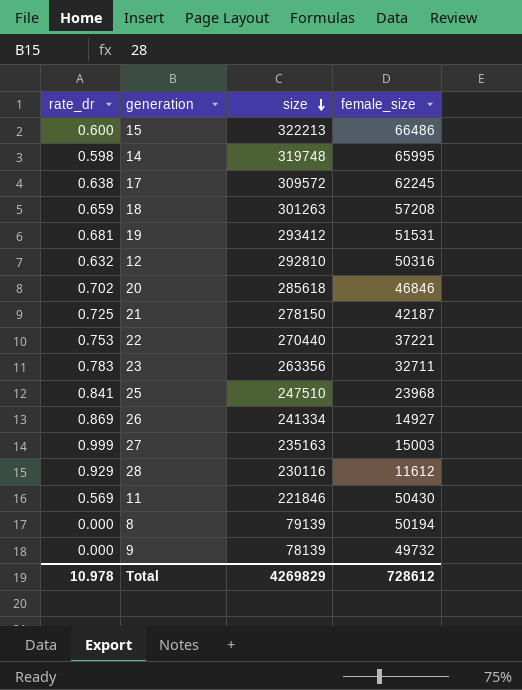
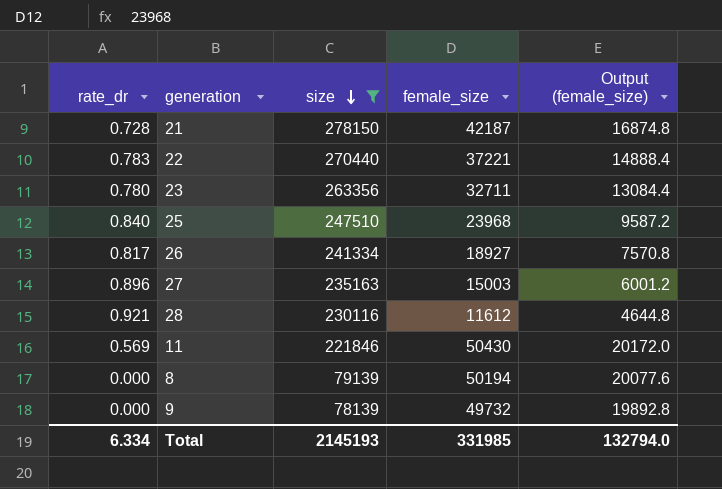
filter: none -> size <= 278150
column Output (female_size) | formula: none -> [female_size] * 0.4
21 | rate_dr: 0.725 -> 0.728
22 | rate_dr: 0.753 -> 0.783
23 | rate_dr: 0.783 -> 0.780
25 | rate_dr: 0.841 -> 0.840
26 | rate_dr: 0.869 -> 0.817
26 | female_size: 14927 -> 18927
27 | rate_dr: 0.999 -> 0.896
28 | rate_dr: 0.929 -> 0.921
Total | rate_dr: 10.978 -> 6.334
Total | size: 4269829 -> 2145193
Total | female_size: 728612 -> 331985

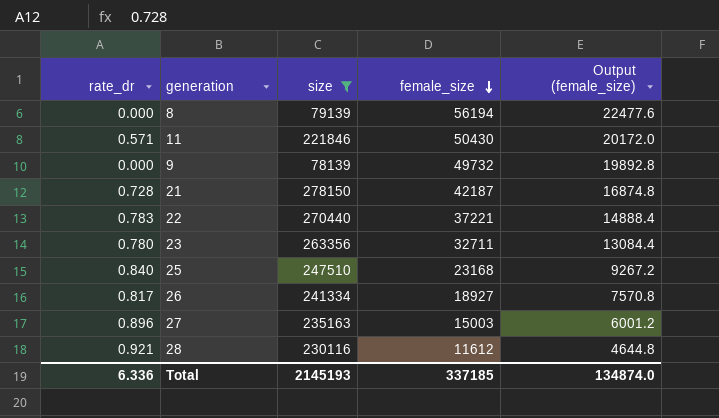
row order: size descending -> female_size descending
8 | female_size: 50194 -> 56194
8 | Output (female_size): 20077.6 -> 22477.6
11 | rate_dr: 0.569 -> 0.571
25 | female_size: 23968 -> 23168
25 | Output (female_size): 9587.2 -> 9267.2
Total | rate_dr: 6.334 -> 6.336
Total | female_size: 331985 -> 337185
Total | Output (female_size): 132794.0 -> 134874.0

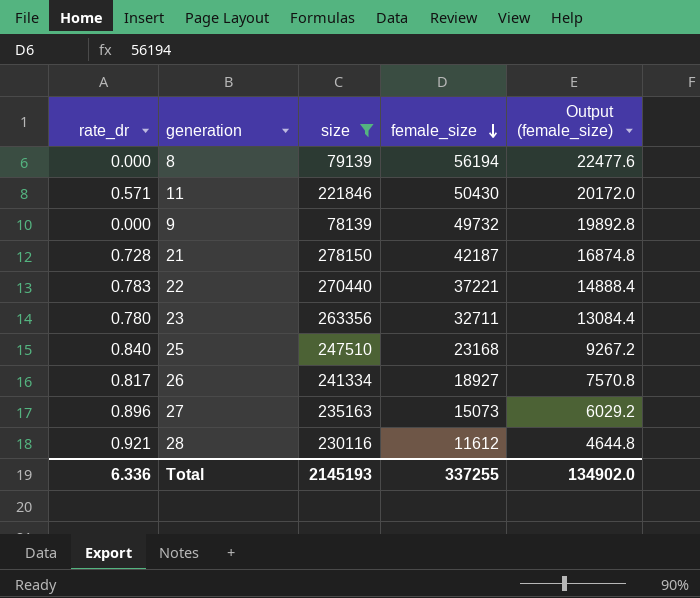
27 | female_size: 15003 -> 15073
27 | Output (female_size): 6001.2 -> 6029.2
Total | female_size: 337185 -> 337255
Total | Output (female_size): 134874.0 -> 134902.0

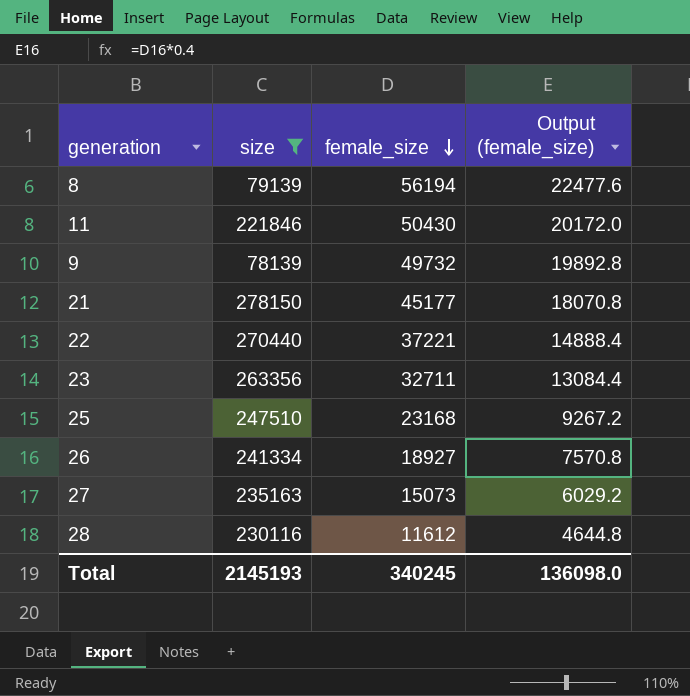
column rate_dr | position: 1 -> none
21 | female_size: 42187 -> 45177
21 | Output (female_size): 16874.8 -> 18070.8
Total | female_size: 337255 -> 340245
Total | Output (female_size): 134902.0 -> 136098.0

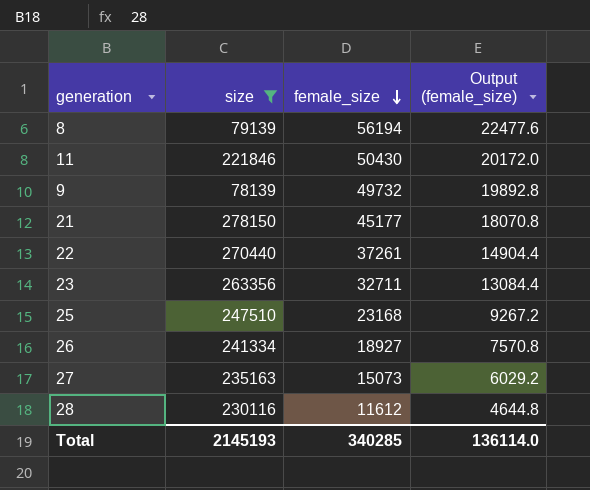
22 | female_size: 37221 -> 37261
22 | Output (female_size): 14888.4 -> 14904.4
Total | female_size: 340245 -> 340285
Total | Output (female_size): 136098.0 -> 136114.0

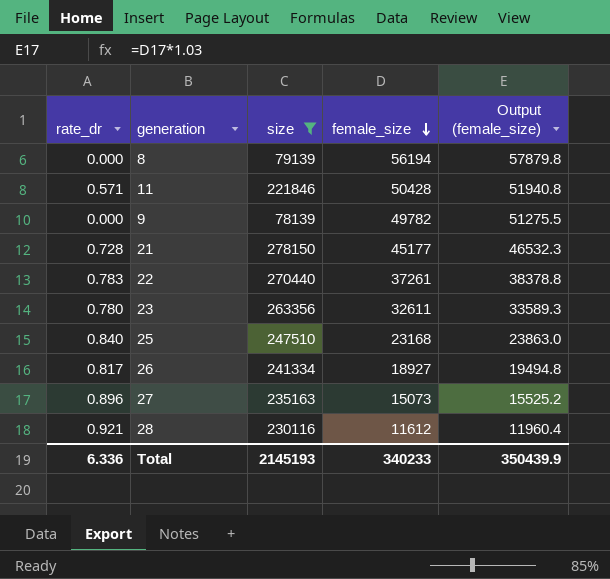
column rate_dr | position: none -> 1
column Output (female_size) | formula: [female_size] * 0.4 -> [female_size] * 1.03
11 | female_size: 50430 -> 50428
9 | female_size: 49732 -> 49782
23 | female_size: 32711 -> 32611
Total | female_size: 340285 -> 340233
Total | Output (female_size): 136114.0 -> 350439.9

